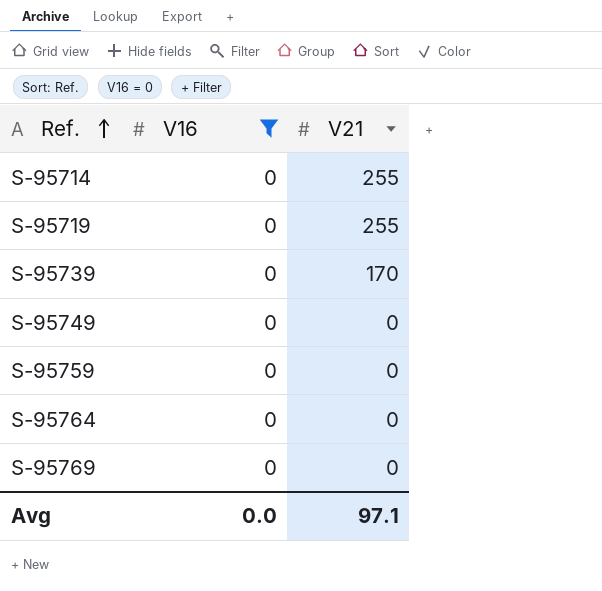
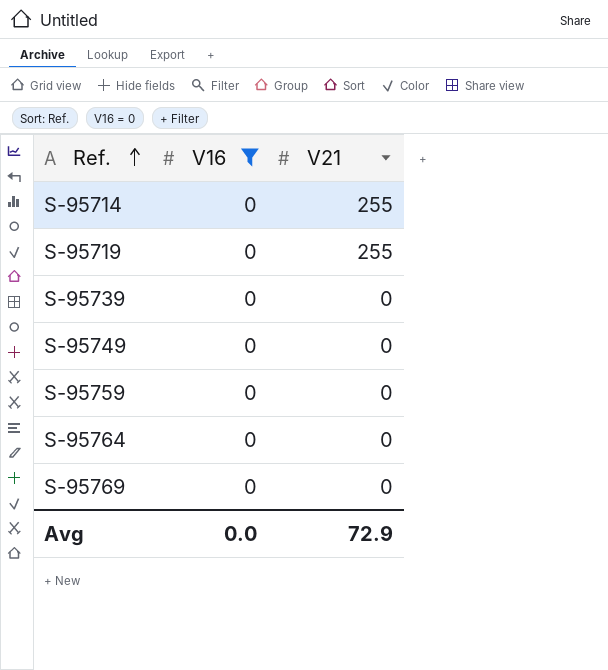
S-95739 | V21: 170 -> 0
Avg | V21: 97.1 -> 72.9

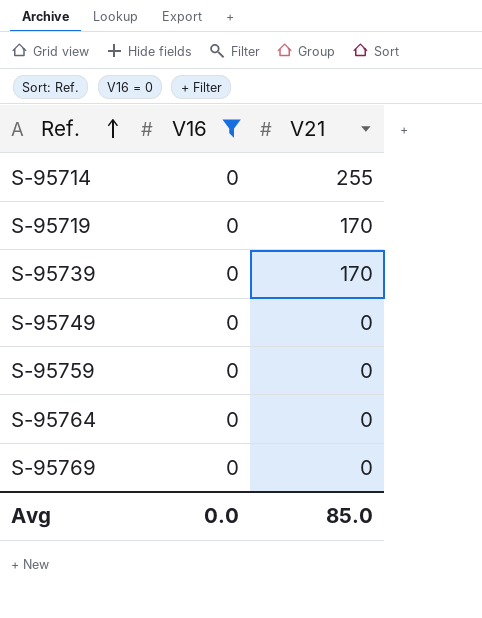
S-95719 | V21: 255 -> 170
S-95739 | V21: 0 -> 170
Avg | V21: 72.9 -> 85.0

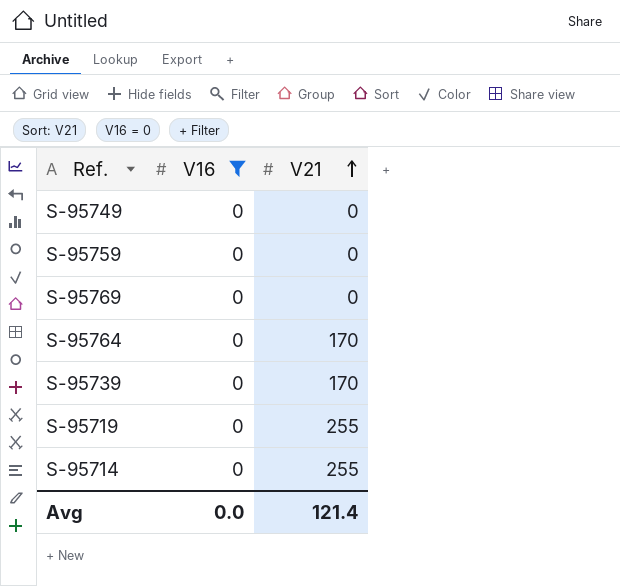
row order: Ref. ascending -> V21 ascending
S-95764 | V21: 0 -> 170
S-95719 | V21: 170 -> 255
Avg | V21: 85.0 -> 121.4

